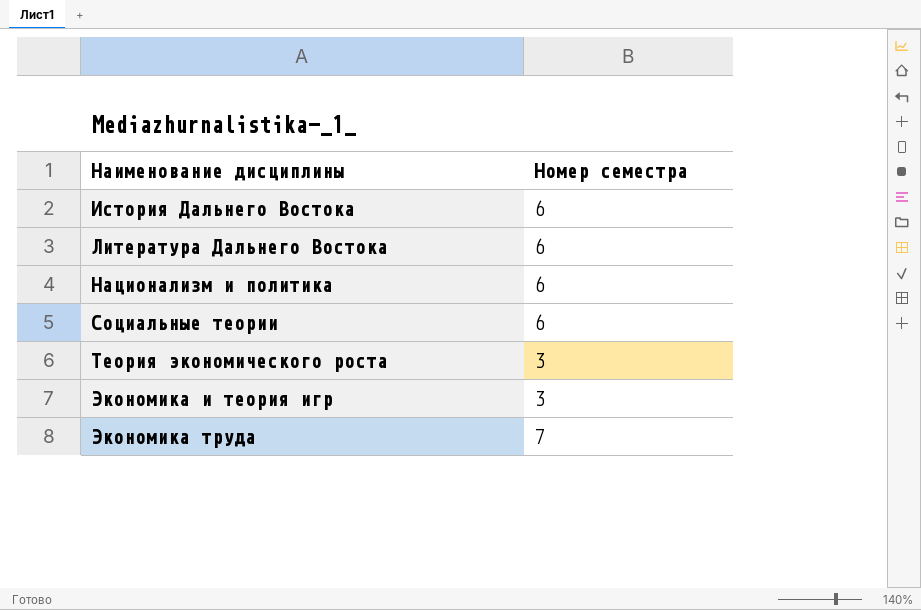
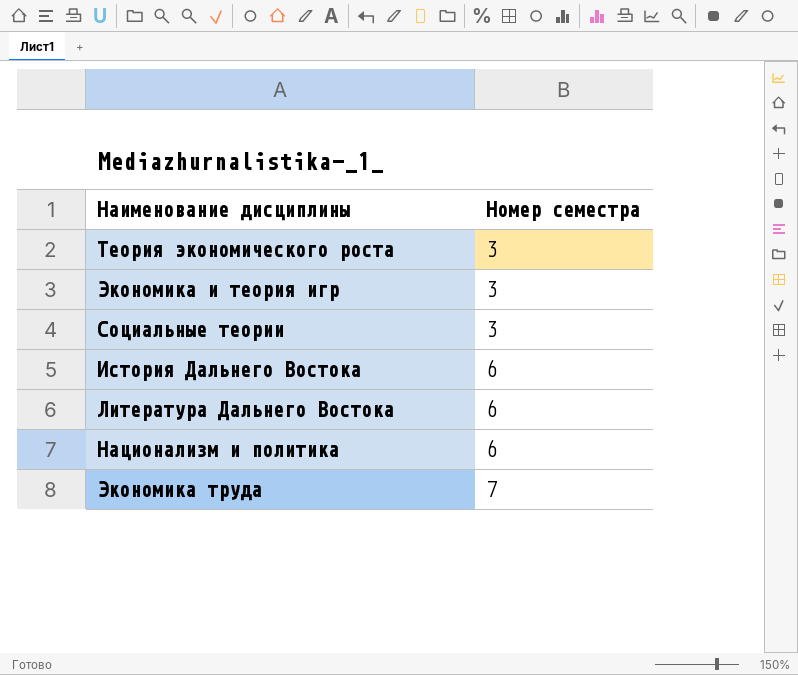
row order: Наименование дисциплины ascending -> Номер семестра ascending
Социальные теории | Номер семестра: 6 -> 3

